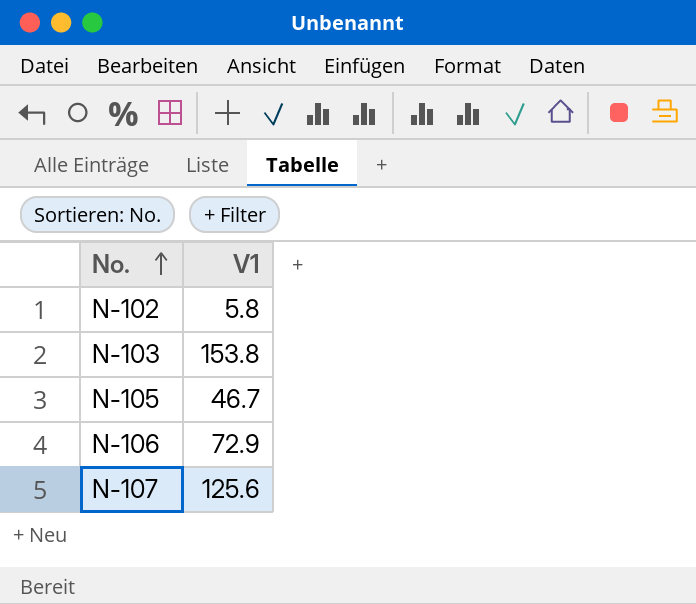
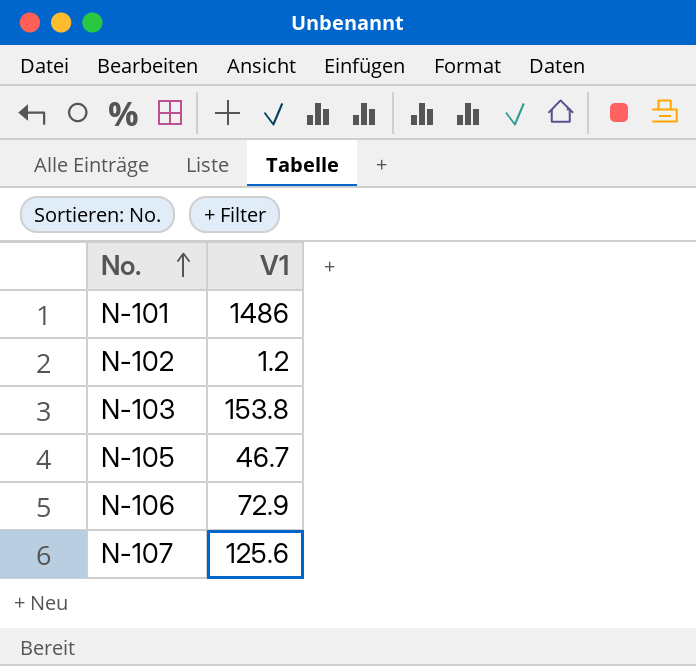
row N-101: none -> 1486
N-102 | V1: 5.8 -> 1.2

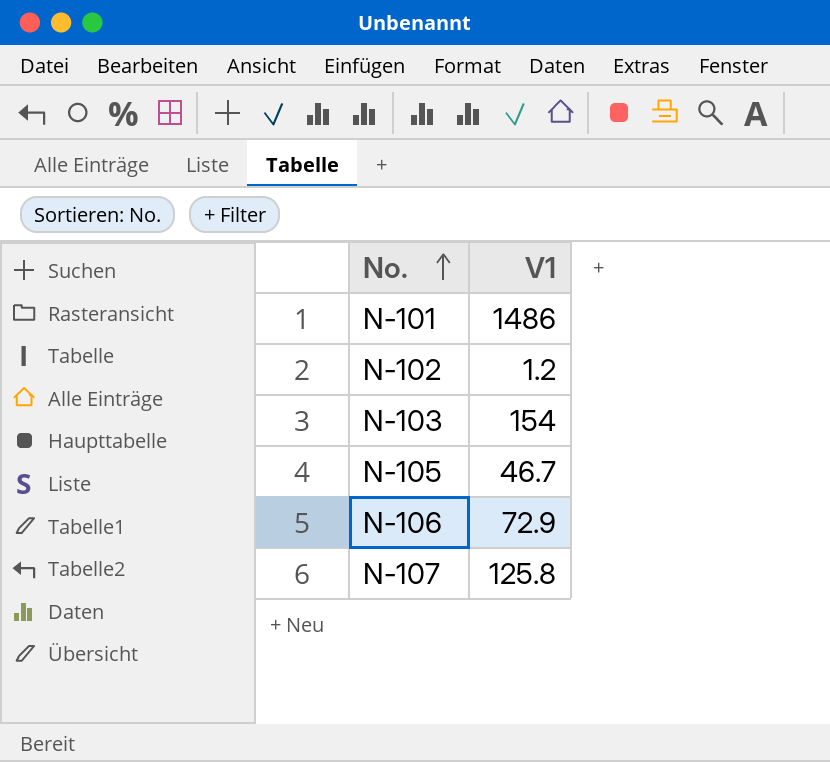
N-103 | V1: 153.8 -> 154
N-107 | V1: 125.6 -> 125.8

